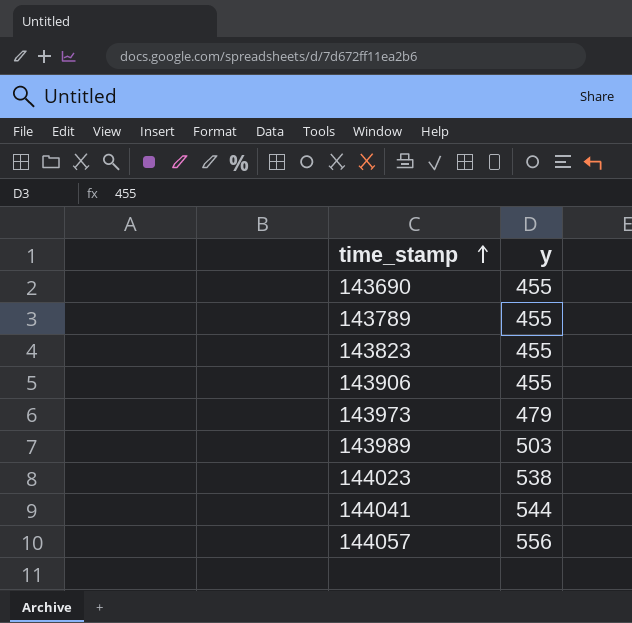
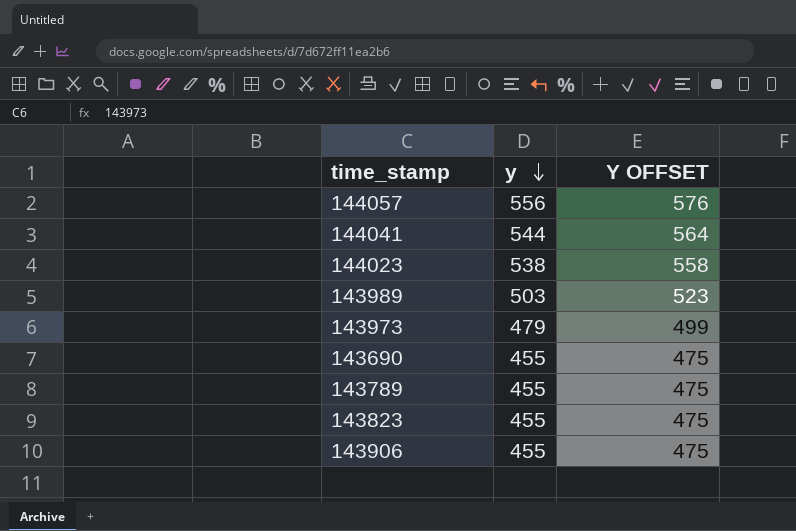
row order: time_stamp ascending -> y descending
column Y OFFSET | formula: none -> [y] + 20

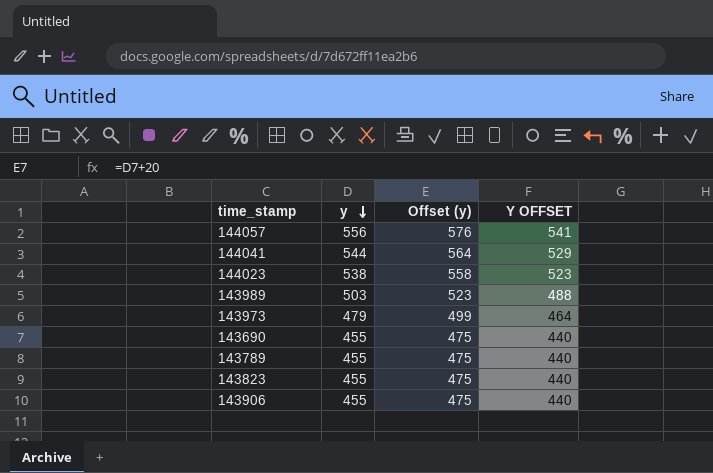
column Offset (y) | formula: none -> [y] + 20
column Y OFFSET | formula: [y] + 20 -> [y] - 15

